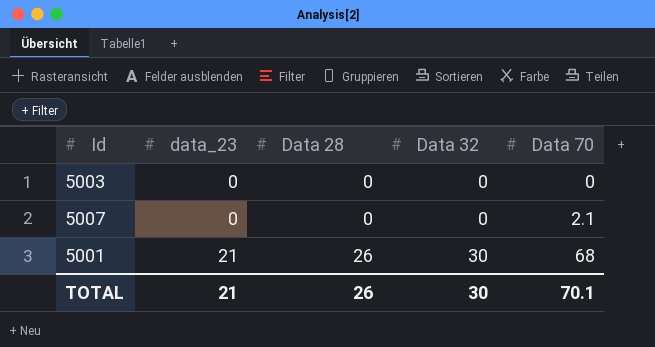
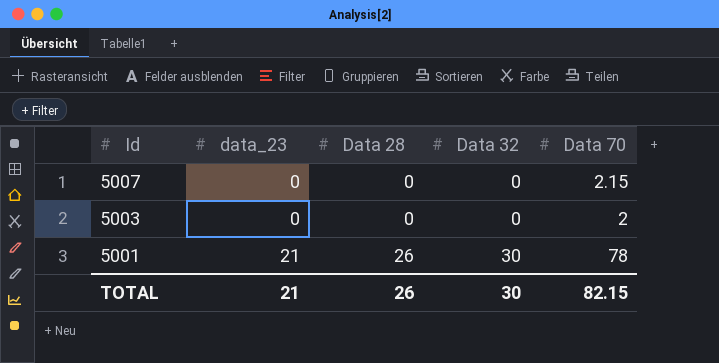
row order: data_23 ascending -> Id descending
5007 | Data 70: 2.1 -> 2.15
5003 | Data 70: 0 -> 2
5001 | Data 70: 68 -> 78
TOTAL | Data 70: 70.1 -> 82.15

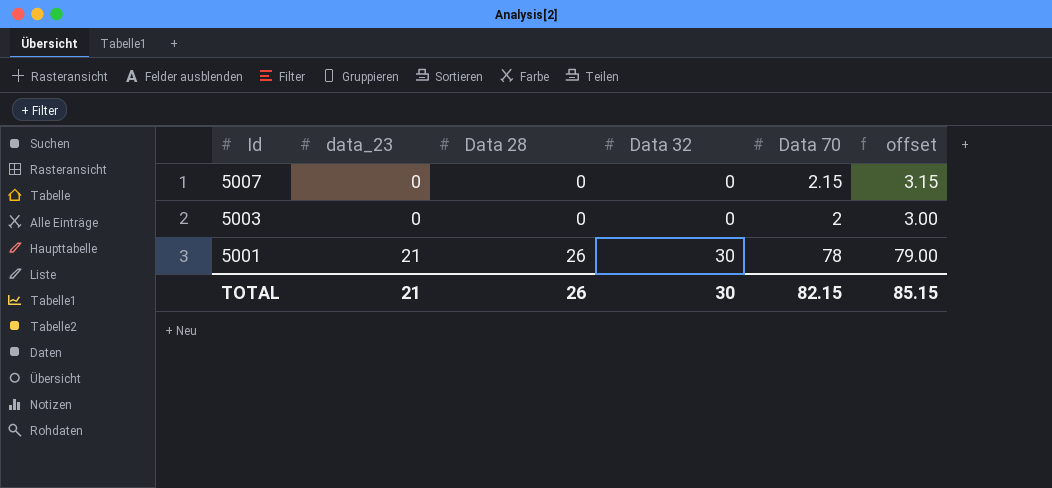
column offset | formula: none -> [Data 70] + 1

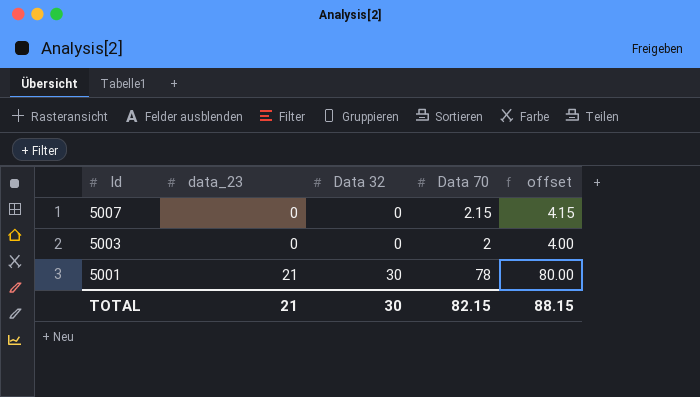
column Data 28 | position: 3 -> none
column offset | formula: [Data 70] + 1 -> [Data 70] + 2
TOTAL | offset: 85.15 -> 88.15

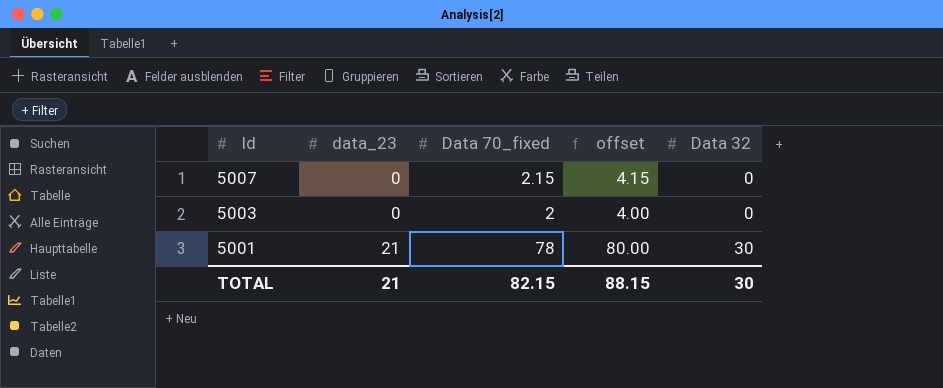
column name: Data 70 -> Data 70_fixed
column Data 32 | position: 3 -> 5

